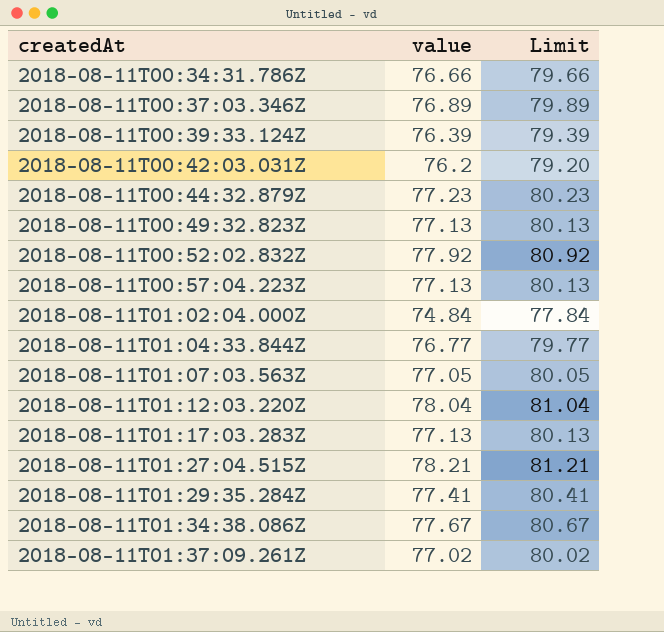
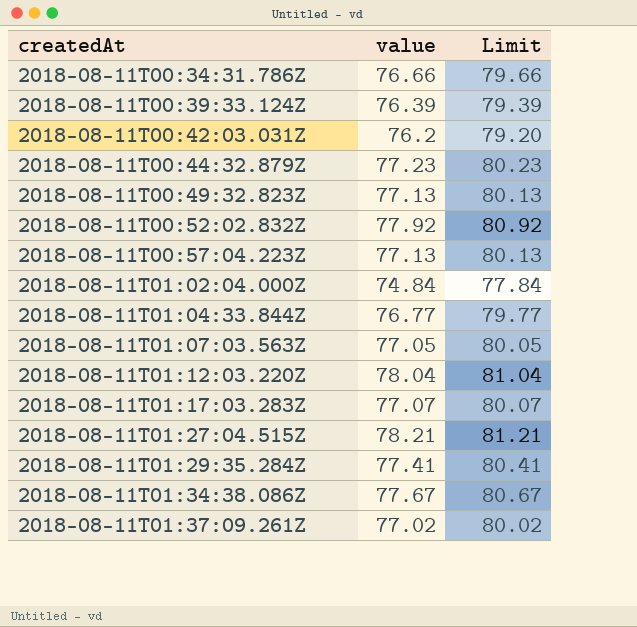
row 2018-08-11T00:37:03.346Z: 76.89 | 79.89 -> none
2018-08-11T01:17:03.283Z | value: 77.13 -> 77.07
2018-08-11T01:17:03.283Z | Limit: 80.13 -> 80.07

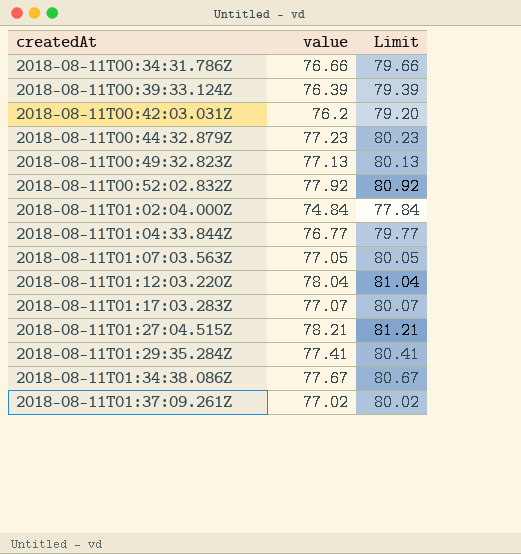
row 2018-08-11T00:57:04.223Z: 77.13 | 80.13 -> none

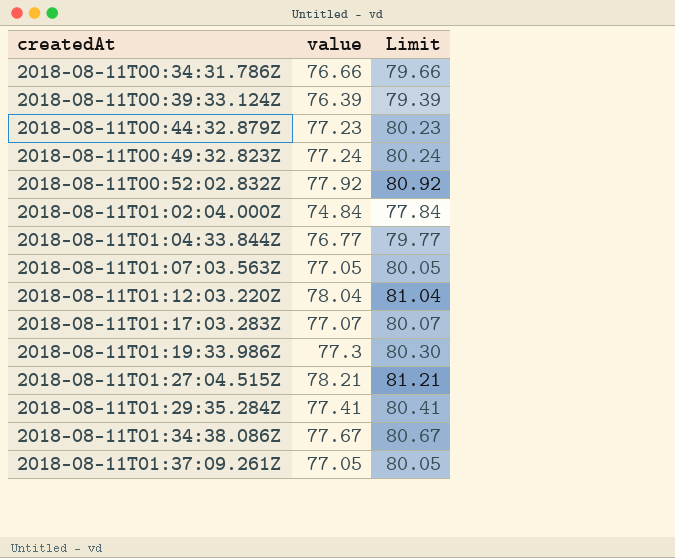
row 2018-08-11T00:42:03.031Z: 76.2 | 79.20 -> none
2018-08-11T00:49:32.823Z | value: 77.13 -> 77.24
2018-08-11T00:49:32.823Z | Limit: 80.13 -> 80.24
row 2018-08-11T01:19:33.986Z: none -> 77.3 | 80.30
2018-08-11T01:37:09.261Z | value: 77.02 -> 77.05
2018-08-11T01:37:09.261Z | Limit: 80.02 -> 80.05

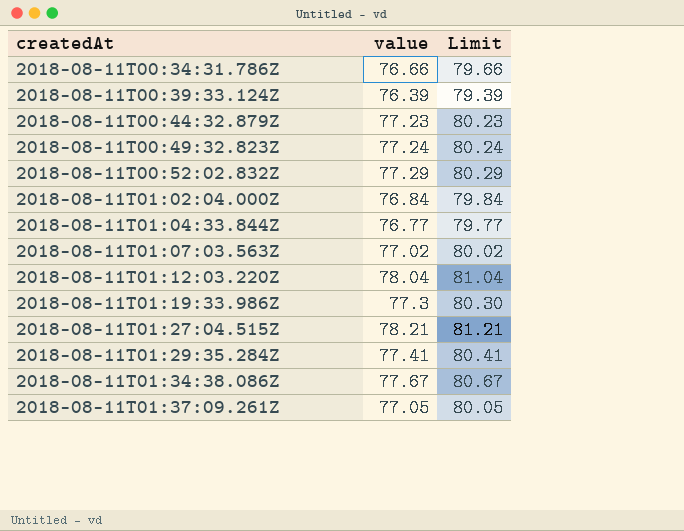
row 2018-08-11T01:17:03.283Z: 77.07 | 80.07 -> none
2018-08-11T00:52:02.832Z | value: 77.92 -> 77.29
2018-08-11T00:52:02.832Z | Limit: 80.92 -> 80.29
2018-08-11T01:02:04.000Z | value: 74.84 -> 76.84
2018-08-11T01:02:04.000Z | Limit: 77.84 -> 79.84
2018-08-11T01:07:03.563Z | value: 77.05 -> 77.02
2018-08-11T01:07:03.563Z | Limit: 80.05 -> 80.02

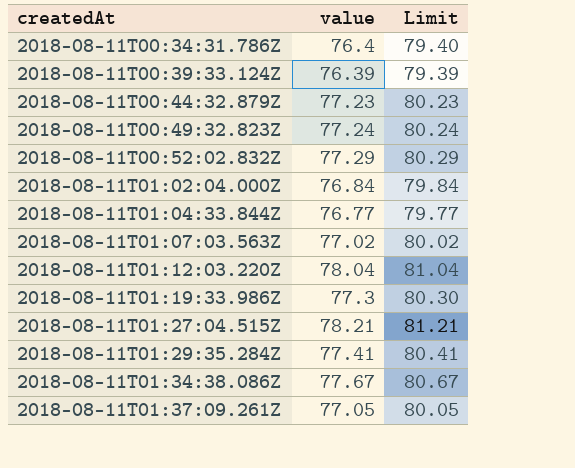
2018-08-11T00:34:31.786Z | value: 76.66 -> 76.4
2018-08-11T00:34:31.786Z | Limit: 79.66 -> 79.40

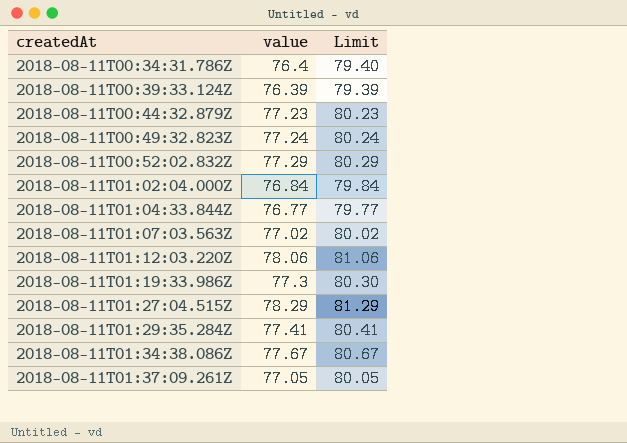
2018-08-11T01:12:03.220Z | value: 78.04 -> 78.06
2018-08-11T01:12:03.220Z | Limit: 81.04 -> 81.06
2018-08-11T01:27:04.515Z | value: 78.21 -> 78.29
2018-08-11T01:27:04.515Z | Limit: 81.21 -> 81.29

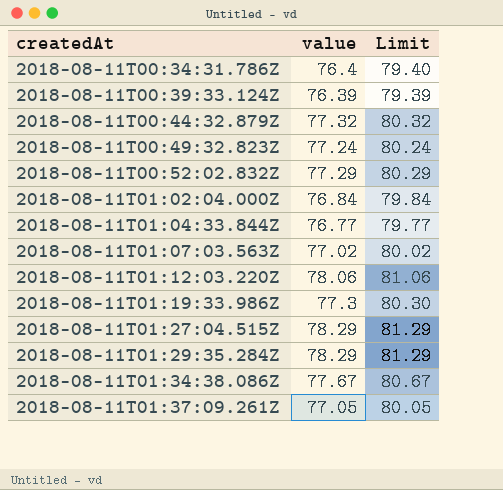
2018-08-11T00:44:32.879Z | value: 77.23 -> 77.32
2018-08-11T00:44:32.879Z | Limit: 80.23 -> 80.32
2018-08-11T01:29:35.284Z | value: 77.41 -> 78.29
2018-08-11T01:29:35.284Z | Limit: 80.41 -> 81.29

